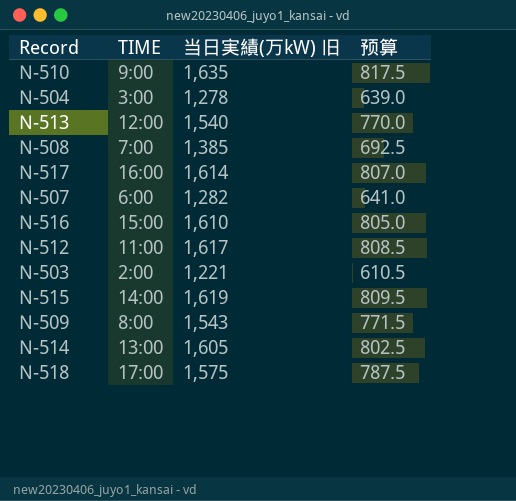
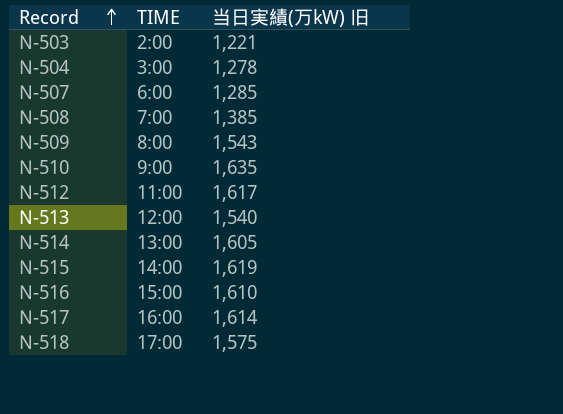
row order: none -> Record ascending
column 预算 | formula: [当日実績(万kW) 旧] * 0.5 -> none
N-507 | 当日実績(万kW) 旧: 1,282 -> 1,285

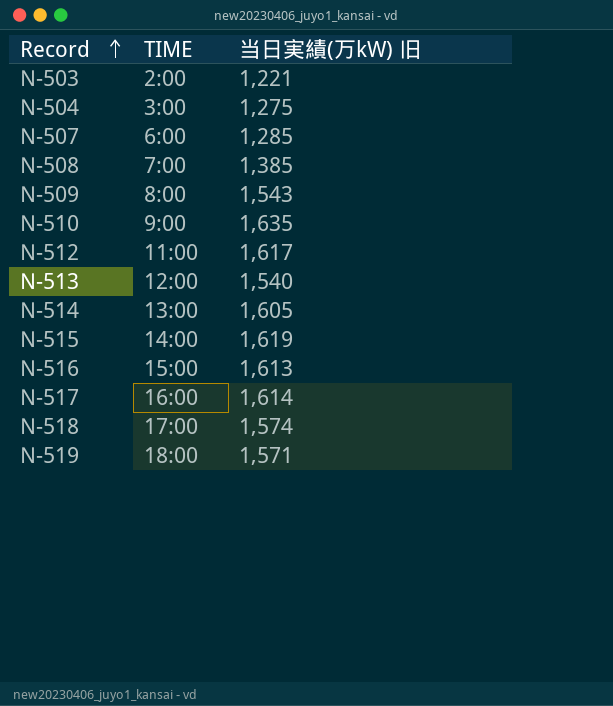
N-504 | 当日実績(万kW) 旧: 1,278 -> 1,275
N-516 | 当日実績(万kW) 旧: 1,610 -> 1,613
N-518 | 当日実績(万kW) 旧: 1,575 -> 1,574
row N-519: none -> 18:00 | 1,571

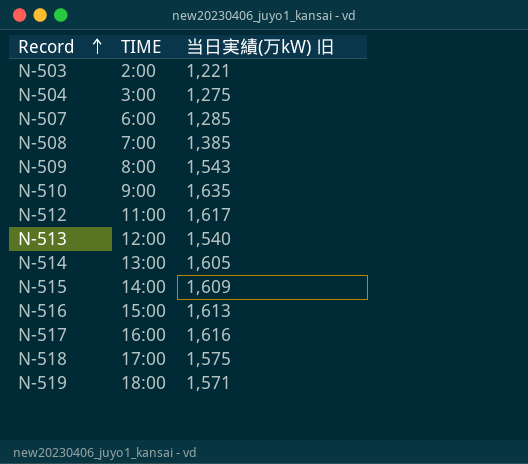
N-515 | 当日実績(万kW) 旧: 1,619 -> 1,609
N-517 | 当日実績(万kW) 旧: 1,614 -> 1,616
N-518 | 当日実績(万kW) 旧: 1,574 -> 1,575

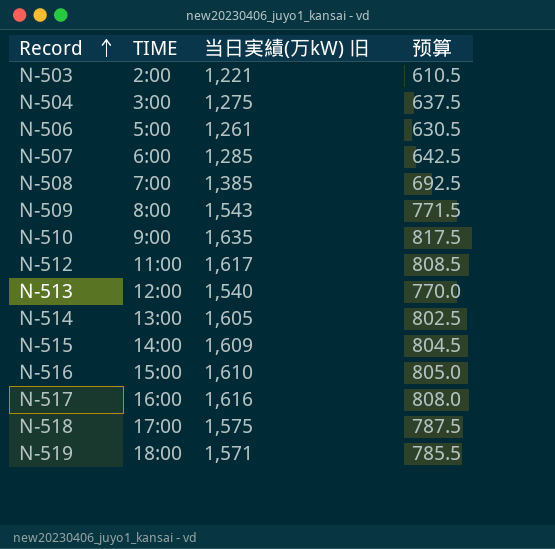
column 预算 | formula: none -> [当日実績(万kW) 旧] * 0.5
row N-506: none -> 5:00 | 1,261 | 630.5
N-516 | 当日実績(万kW) 旧: 1,613 -> 1,610

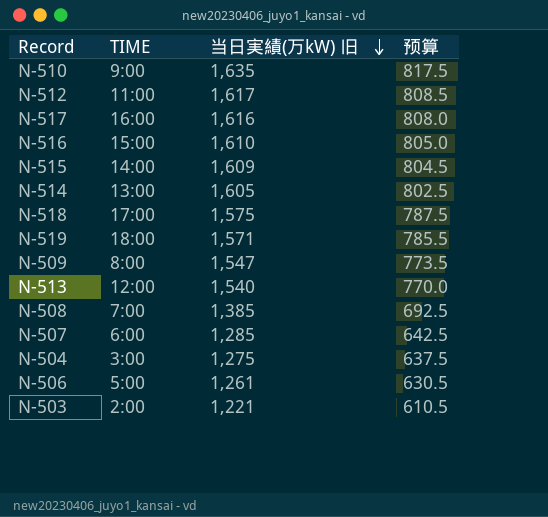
row order: Record ascending -> 当日実績(万kW) 旧 descending
N-509 | 当日実績(万kW) 旧: 1,543 -> 1,547
N-509 | 预算: 771.5 -> 773.5

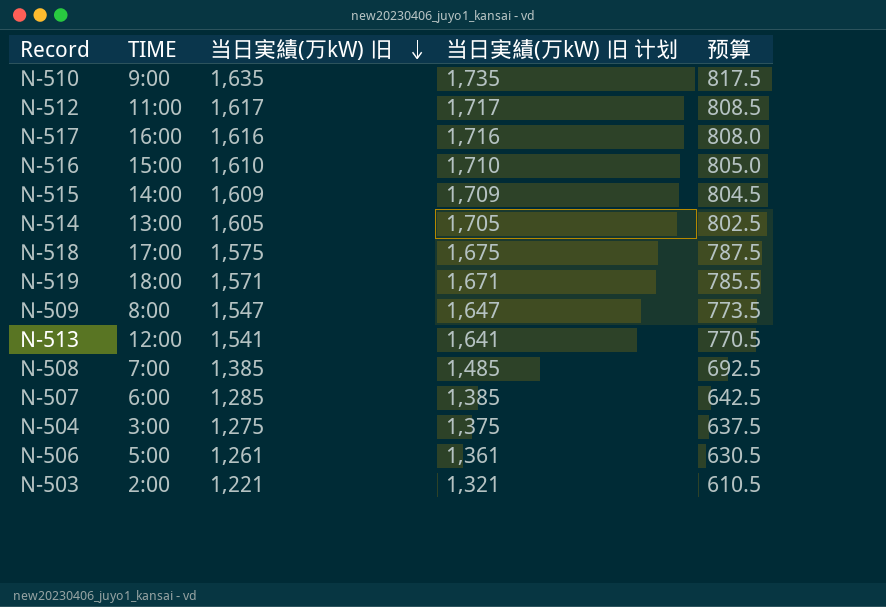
column 当日実績(万kW) 旧 计划 | formula: none -> [当日実績(万kW) 旧] + 100
N-513 | 当日実績(万kW) 旧: 1,540 -> 1,541
N-513 | 预算: 770.0 -> 770.5

